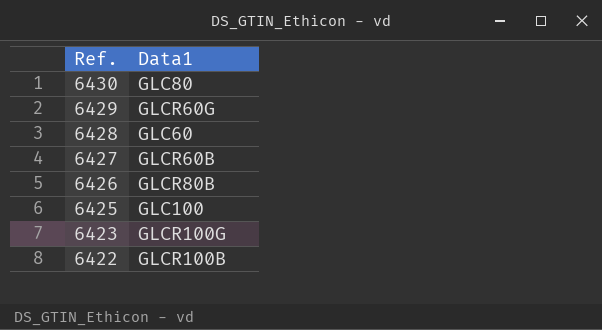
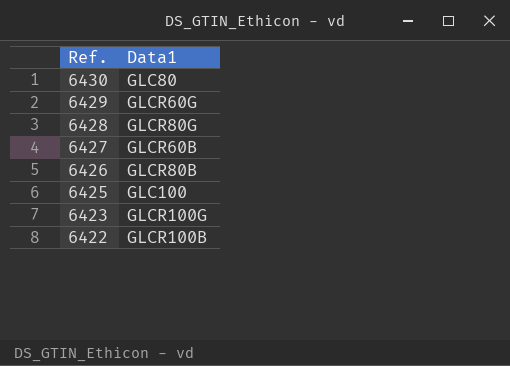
6428 | Data1: GLC60 -> GLCR80G

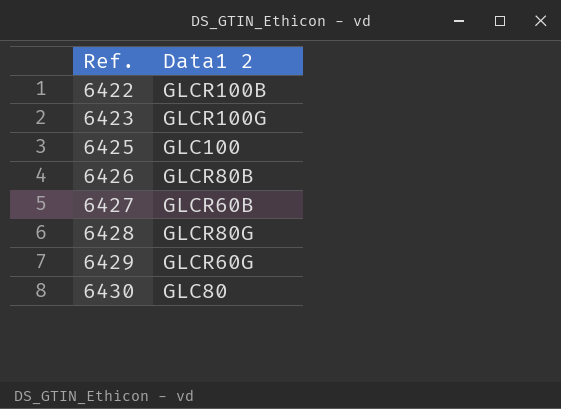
row order: Ref. descending -> Ref. ascending
column name: Data1 -> Data1 2

